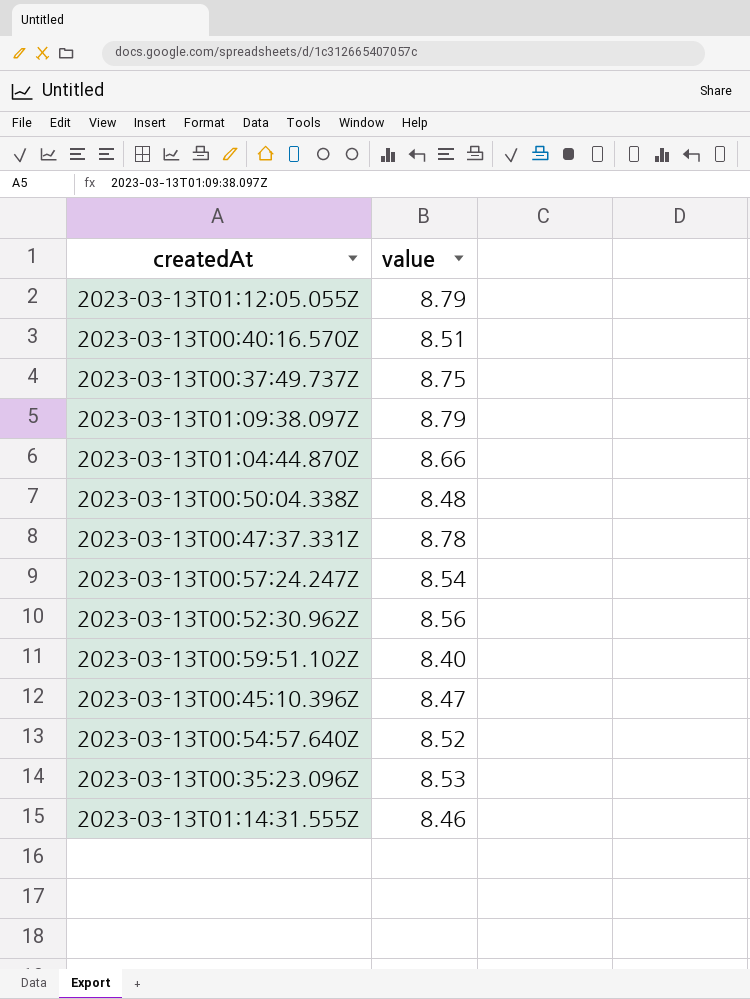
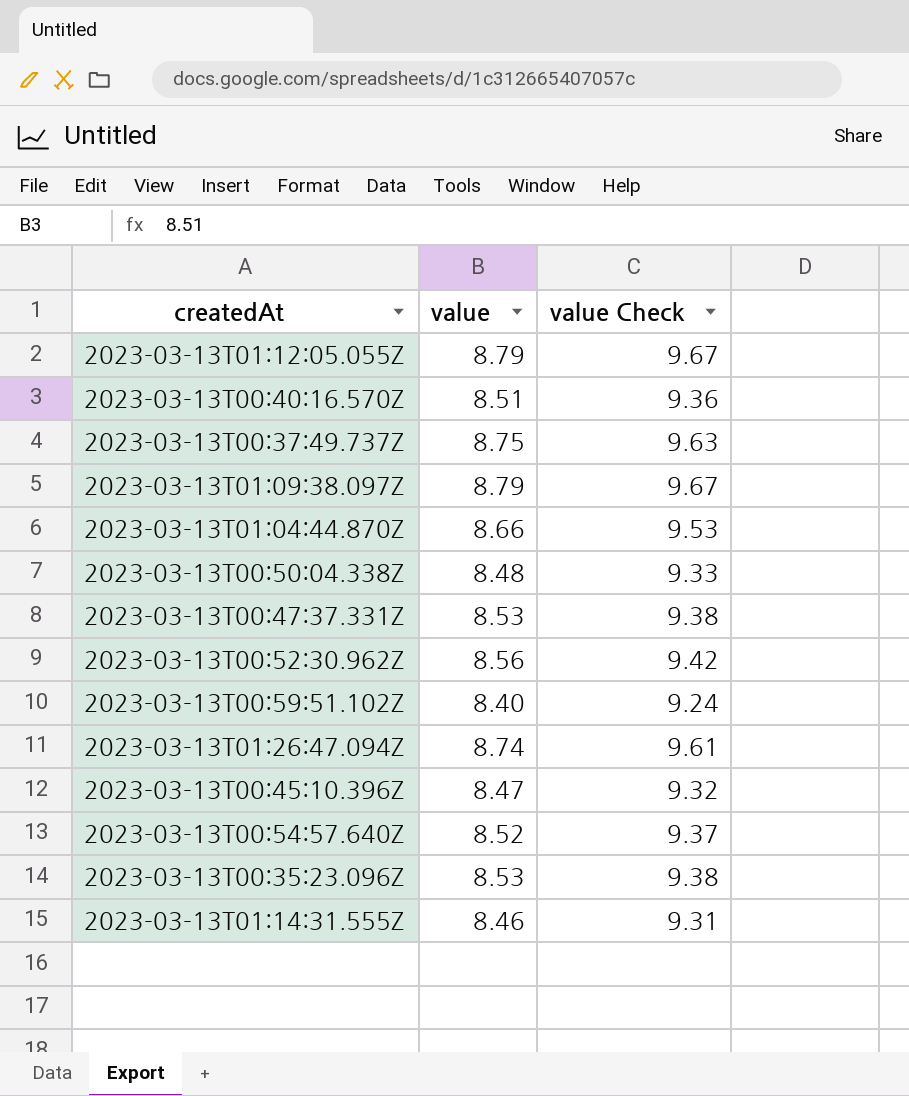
column value Check | formula: none -> [value] * 1.1
row 2023-03-13T00:57:24.247Z: 8.54 -> none
2023-03-13T00:47:37.331Z | value: 8.78 -> 8.53
row 2023-03-13T01:26:47.094Z: none -> 8.74 | 9.61

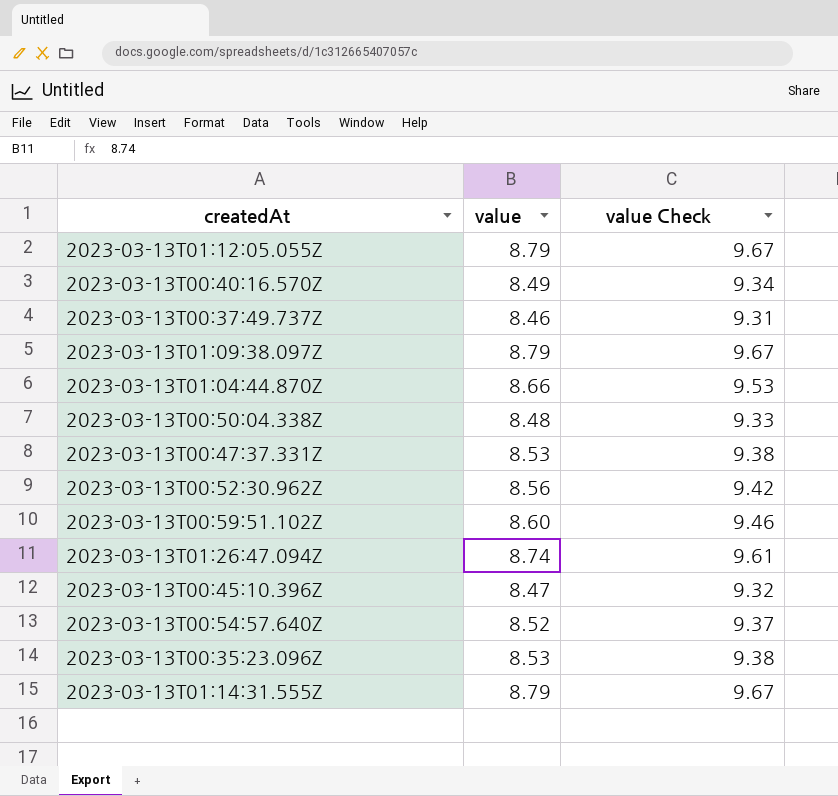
2023-03-13T00:40:16.570Z | value: 8.51 -> 8.49
2023-03-13T00:40:16.570Z | value Check: 9.36 -> 9.34
2023-03-13T00:37:49.737Z | value: 8.75 -> 8.46
2023-03-13T00:37:49.737Z | value Check: 9.63 -> 9.31
2023-03-13T00:59:51.102Z | value: 8.40 -> 8.60
2023-03-13T00:59:51.102Z | value Check: 9.24 -> 9.46
2023-03-13T01:14:31.555Z | value: 8.46 -> 8.79
2023-03-13T01:14:31.555Z | value Check: 9.31 -> 9.67

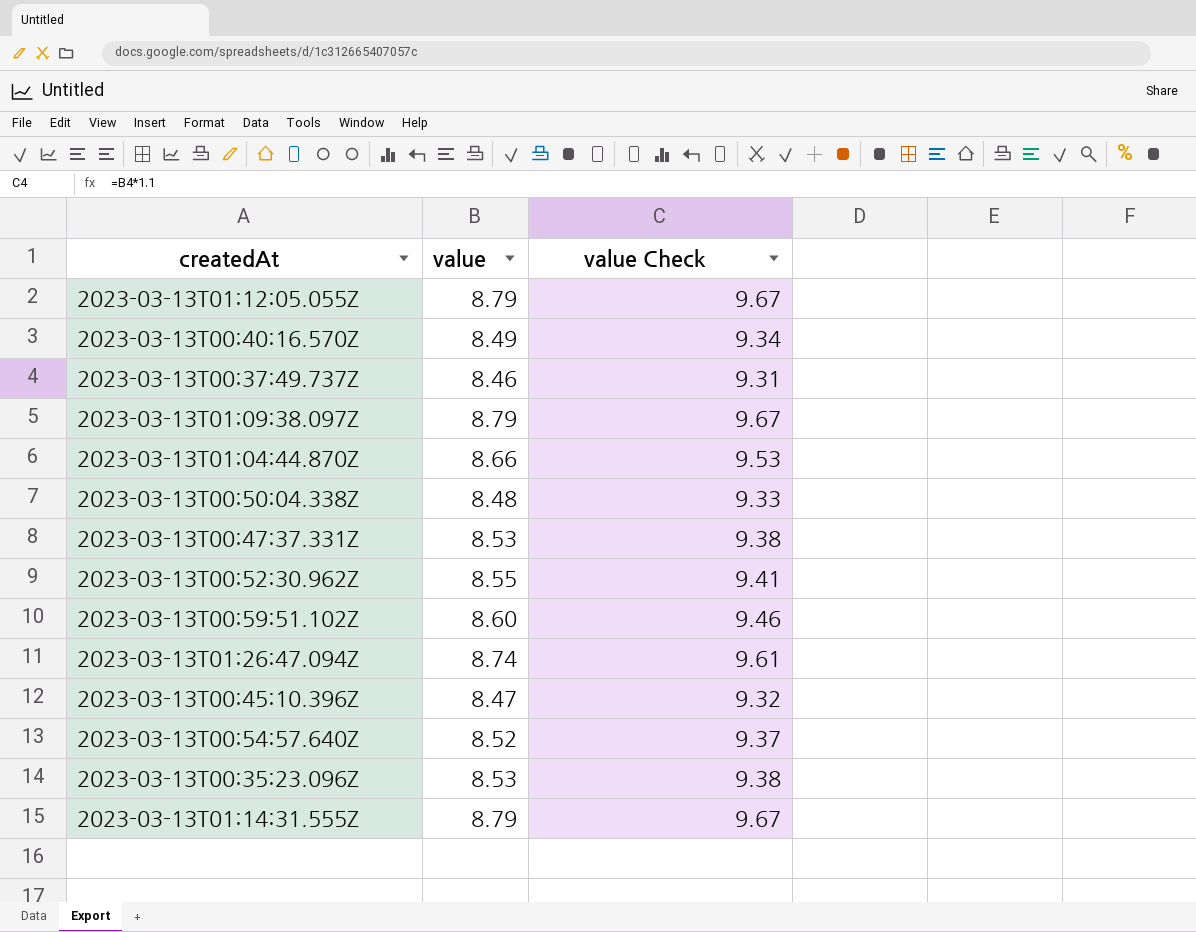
2023-03-13T00:52:30.962Z | value: 8.56 -> 8.55
2023-03-13T00:52:30.962Z | value Check: 9.42 -> 9.41

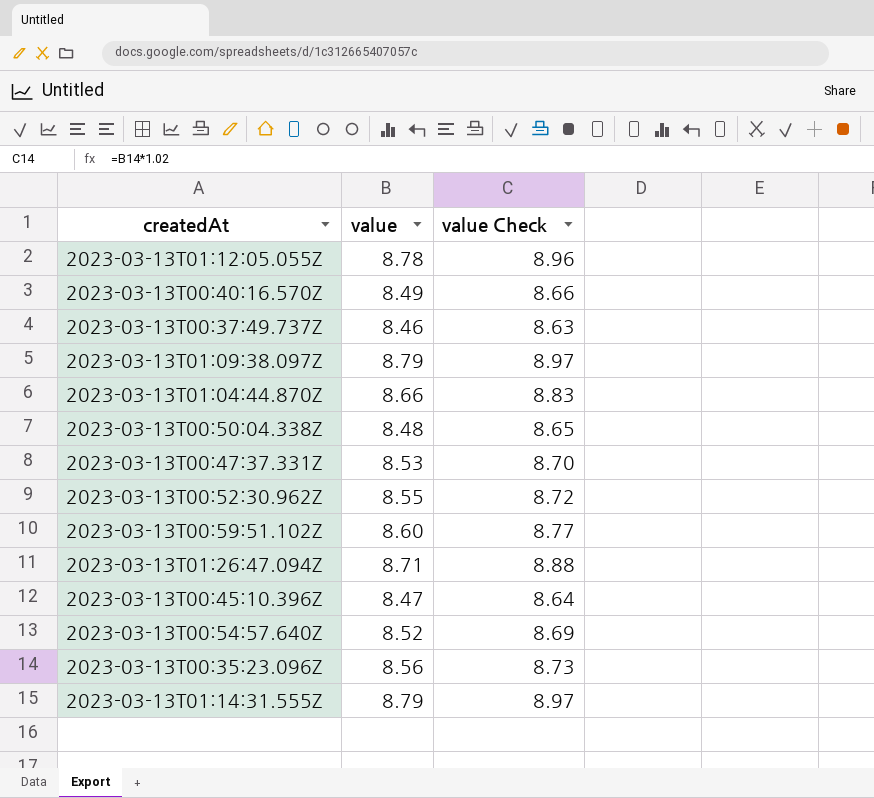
column value Check | formula: [value] * 1.1 -> [value] * 1.02
2023-03-13T01:12:05.055Z | value: 8.79 -> 8.78
2023-03-13T01:26:47.094Z | value: 8.74 -> 8.71
2023-03-13T00:35:23.096Z | value: 8.53 -> 8.56

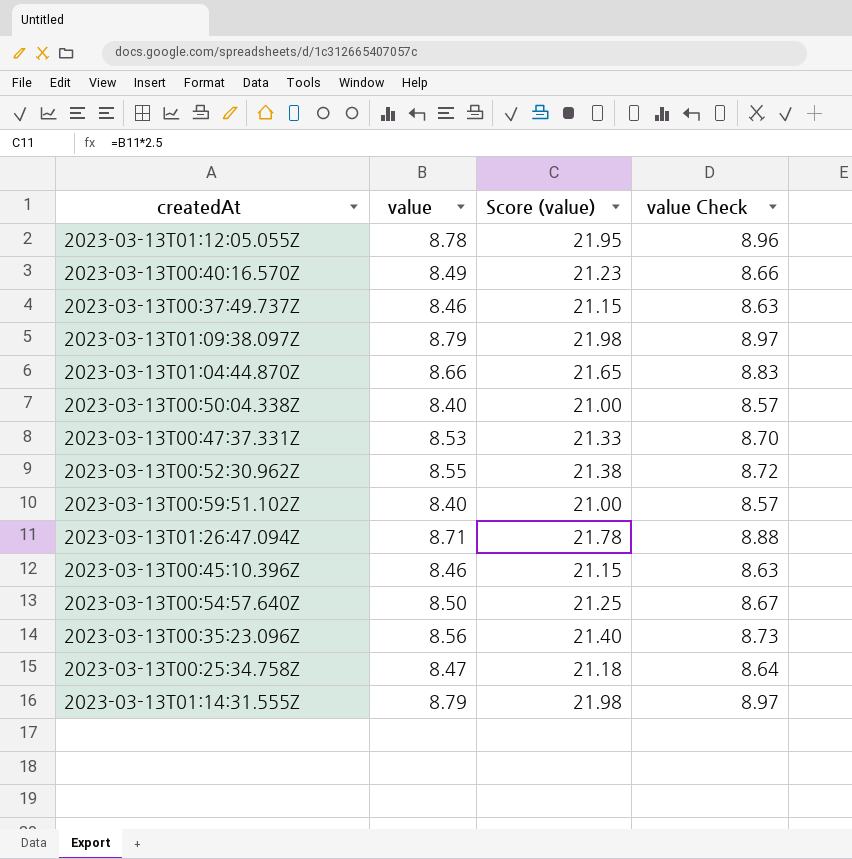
column Score (value) | formula: none -> [value] * 2.5
2023-03-13T00:50:04.338Z | value: 8.48 -> 8.40
2023-03-13T00:50:04.338Z | value Check: 8.65 -> 8.57
2023-03-13T00:59:51.102Z | value: 8.60 -> 8.40
2023-03-13T00:59:51.102Z | value Check: 8.77 -> 8.57
2023-03-13T00:45:10.396Z | value: 8.47 -> 8.46
2023-03-13T00:45:10.396Z | value Check: 8.64 -> 8.63
2023-03-13T00:54:57.640Z | value: 8.52 -> 8.50
2023-03-13T00:54:57.640Z | value Check: 8.69 -> 8.67
row 2023-03-13T00:25:34.758Z: none -> 8.47 | 21.18 | 8.64

